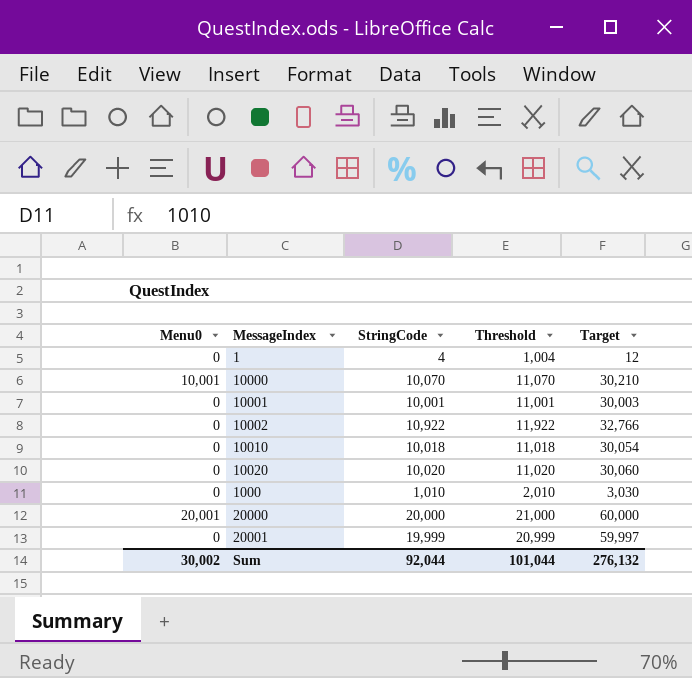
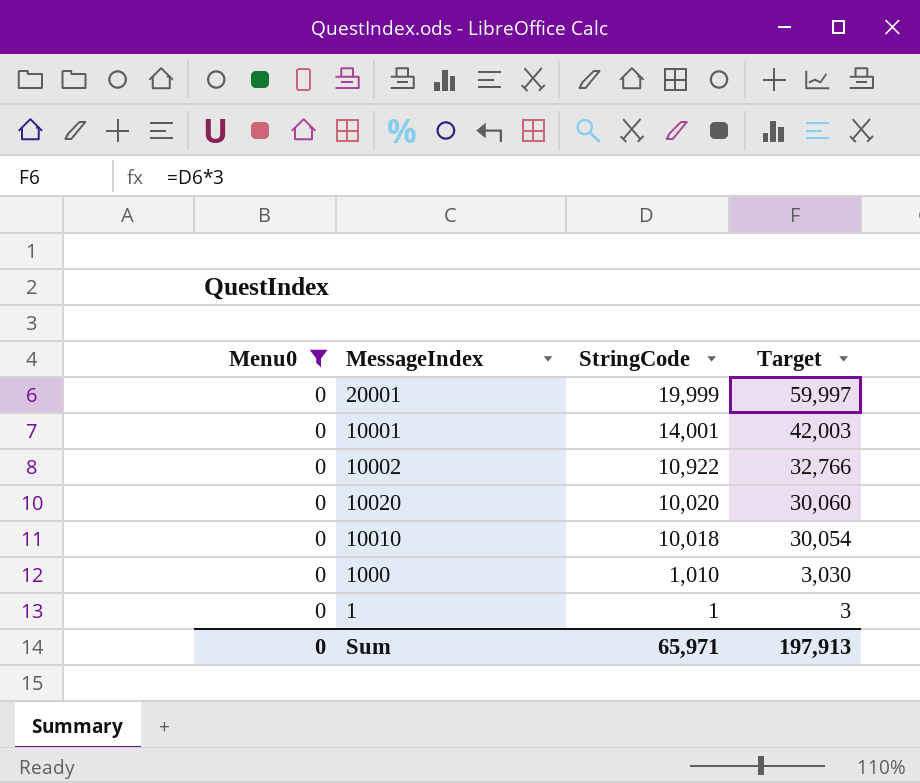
filter: none -> Menu0 = 0
row order: none -> StringCode descending
column Threshold | formula: [StringCode] + 1000 -> none
10001 | StringCode: 10,001 -> 14,001
10001 | Target: 30,003 -> 42,003
1 | StringCode: 4 -> 1
1 | Target: 12 -> 3
Sum | Menu0: 30,002 -> 0
Sum | StringCode: 92,044 -> 65,971
Sum | Target: 276,132 -> 197,913

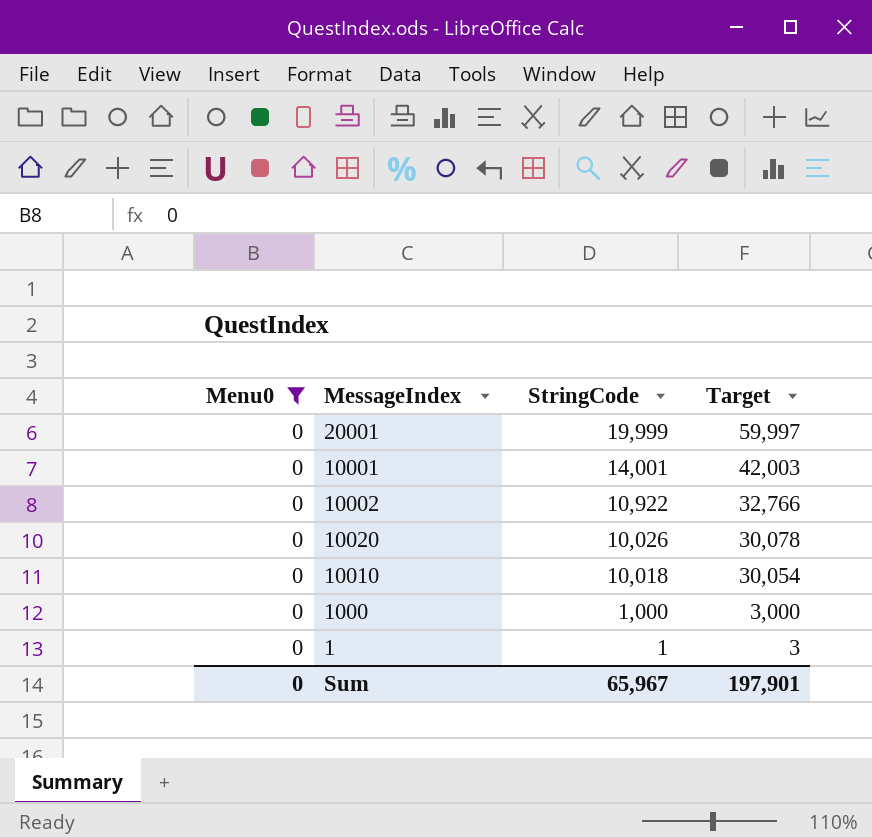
10020 | StringCode: 10,020 -> 10,026
10020 | Target: 30,060 -> 30,078
1000 | StringCode: 1,010 -> 1,000
1000 | Target: 3,030 -> 3,000
Sum | StringCode: 65,971 -> 65,967
Sum | Target: 197,913 -> 197,901

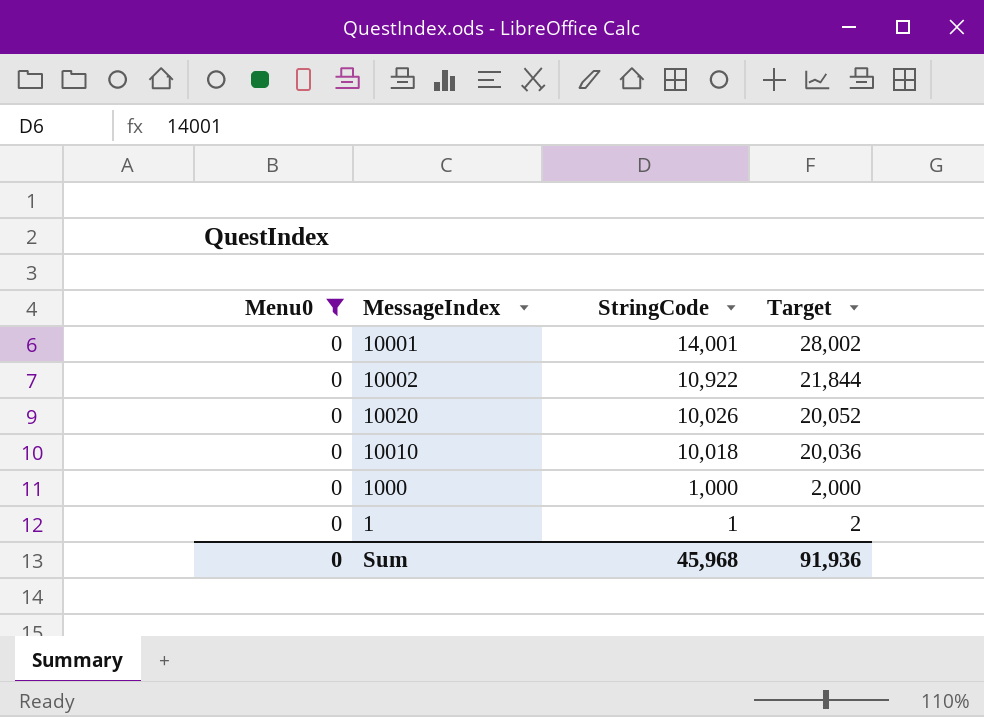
column Target | formula: [StringCode] * 3 -> [StringCode] * 2
row 20001: 0 | 19,999 | 59,997 -> none
Sum | StringCode: 65,967 -> 45,968
Sum | Target: 197,901 -> 91,936

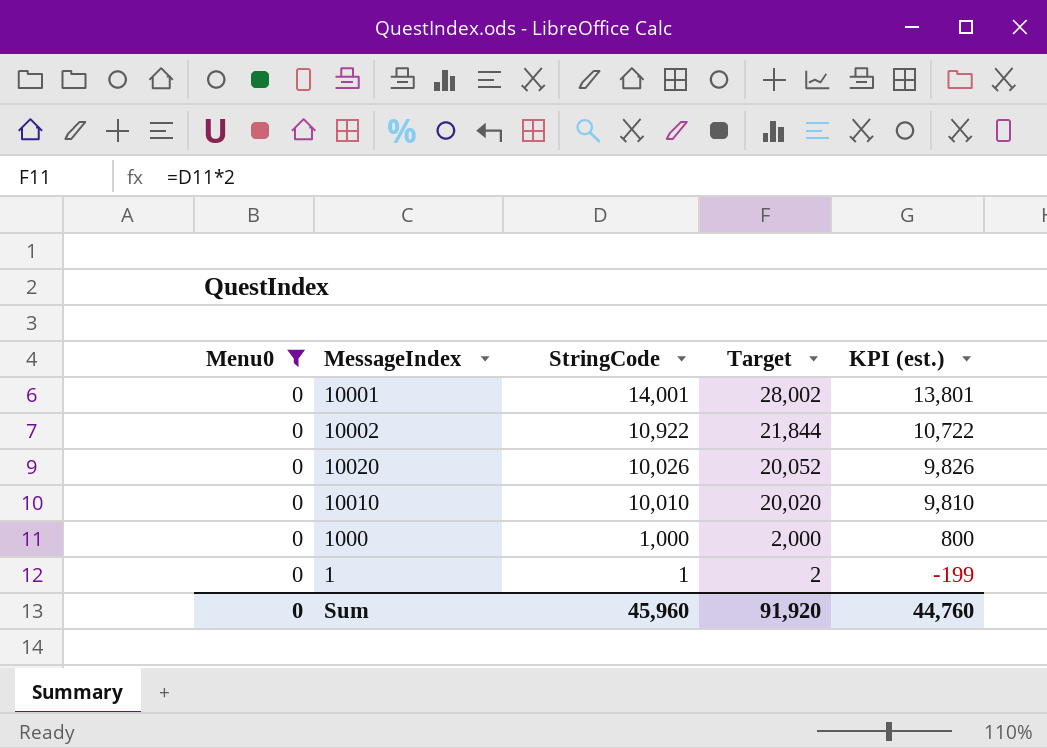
column KPI (est.) | formula: none -> [StringCode] - 200
10010 | StringCode: 10,018 -> 10,010
10010 | Target: 20,036 -> 20,020
Sum | StringCode: 45,968 -> 45,960
Sum | Target: 91,936 -> 91,920

